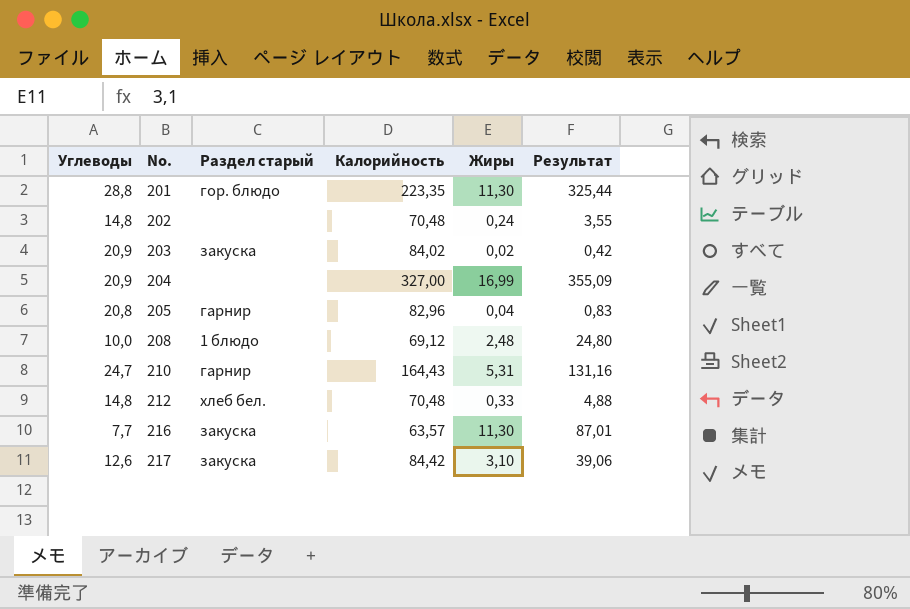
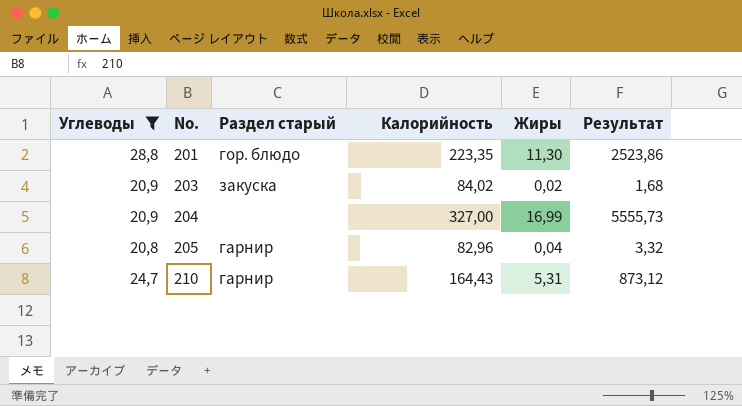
filter: none -> Углеводы >= 20,8
column Результат | formula: [Углеводы] * [Жиры] -> [Калорийность] * [Жиры]

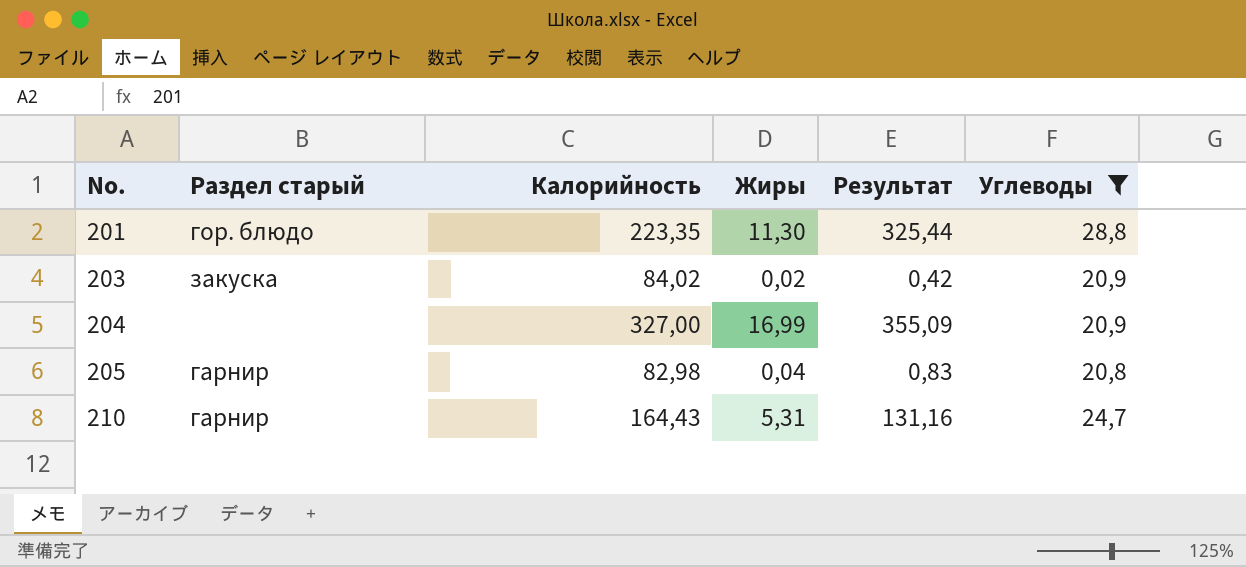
column Результат | formula: [Калорийность] * [Жиры] -> [Жиры] * [Углеводы]
column Углеводы | position: 1 -> 6
205 | Калорийность: 82,96 -> 82,98

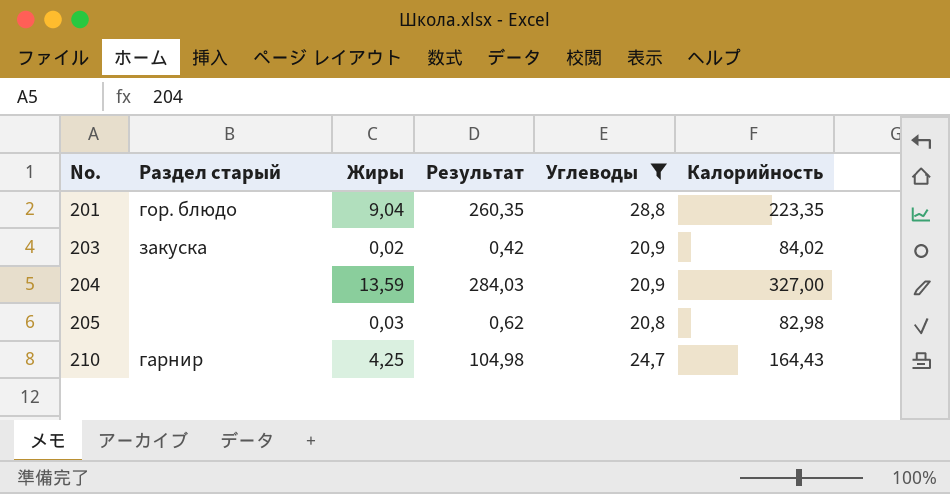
column Калорийность | position: 3 -> 6
201 | Жиры: 11,30 -> 9,04
201 | Результат: 325,44 -> 260,35
204 | Жиры: 16,99 -> 13,59
204 | Результат: 355,09 -> 284,03
205 | Раздел старый: гарнир -> none
205 | Жиры: 0,04 -> 0,03
205 | Результат: 0,83 -> 0,62
210 | Жиры: 5,31 -> 4,25
210 | Результат: 131,16 -> 104,98

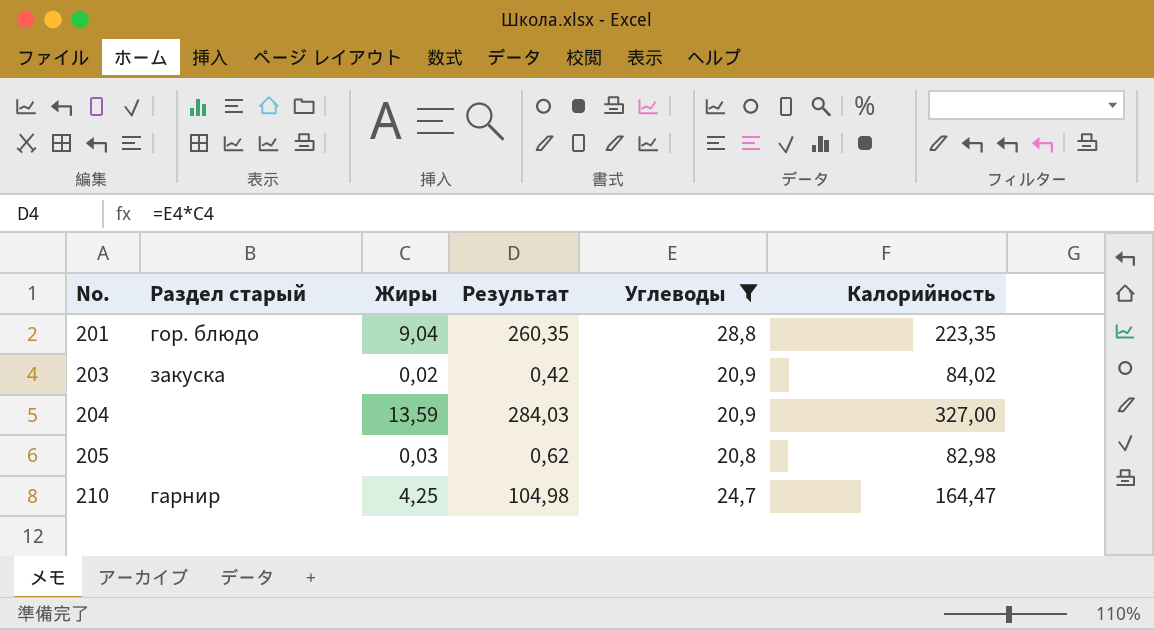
210 | Калорийность: 164,43 -> 164,47

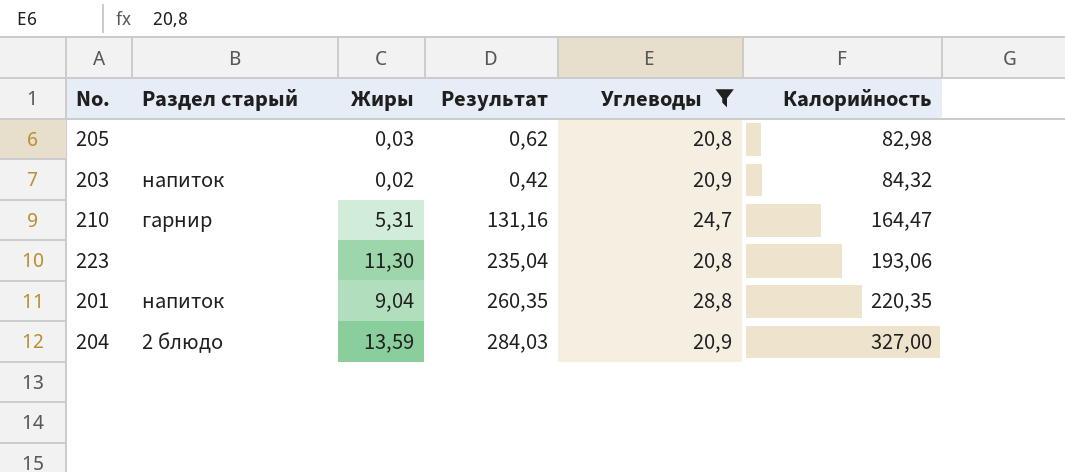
row order: No. ascending -> Калорийность ascending
203 | Раздел старый: закуска -> напиток
203 | Калорийность: 84,02 -> 84,32
210 | Жиры: 4,25 -> 5,31
210 | Результат: 104,98 -> 131,16
row 223: none -> none | 11,30 | 235,04 | 20,8 | 193,06
201 | Раздел старый: гор. блюдо -> напиток
201 | Калорийность: 223,35 -> 220,35
204 | Раздел старый: none -> 2 блюдо

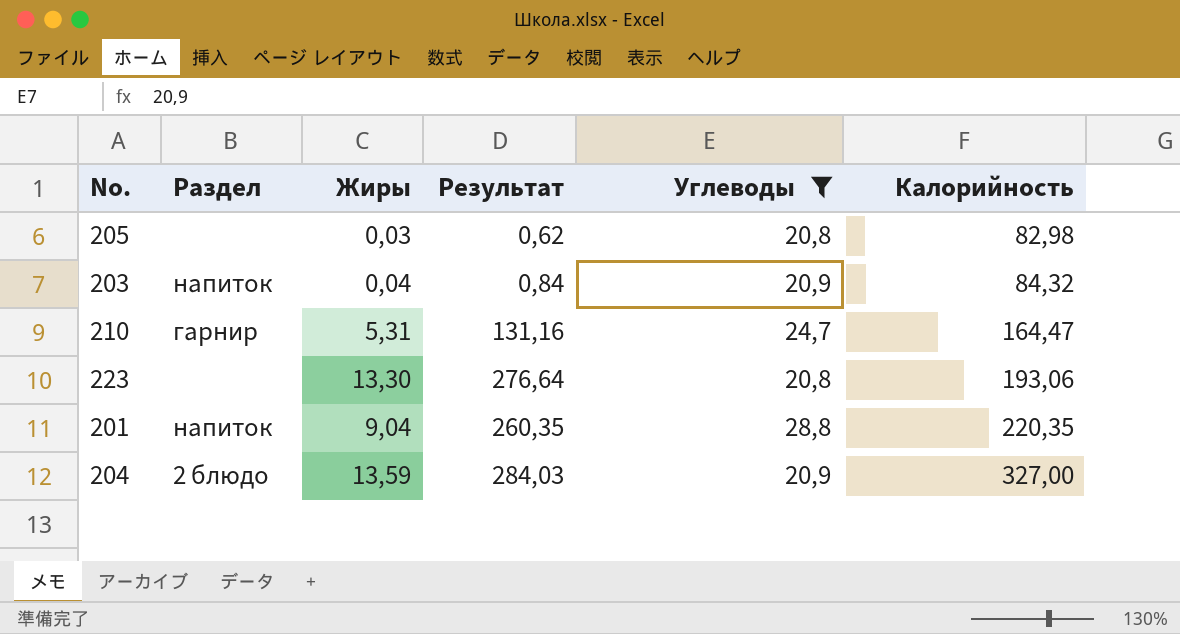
column name: Раздел старый -> Раздел
203 | Жиры: 0,02 -> 0,04
203 | Результат: 0,42 -> 0,84
223 | Жиры: 11,30 -> 13,30
223 | Результат: 235,04 -> 276,64

